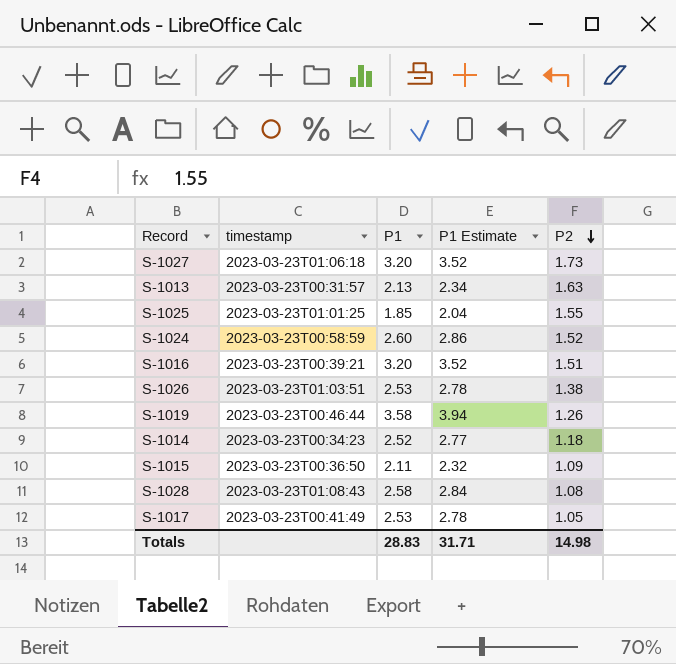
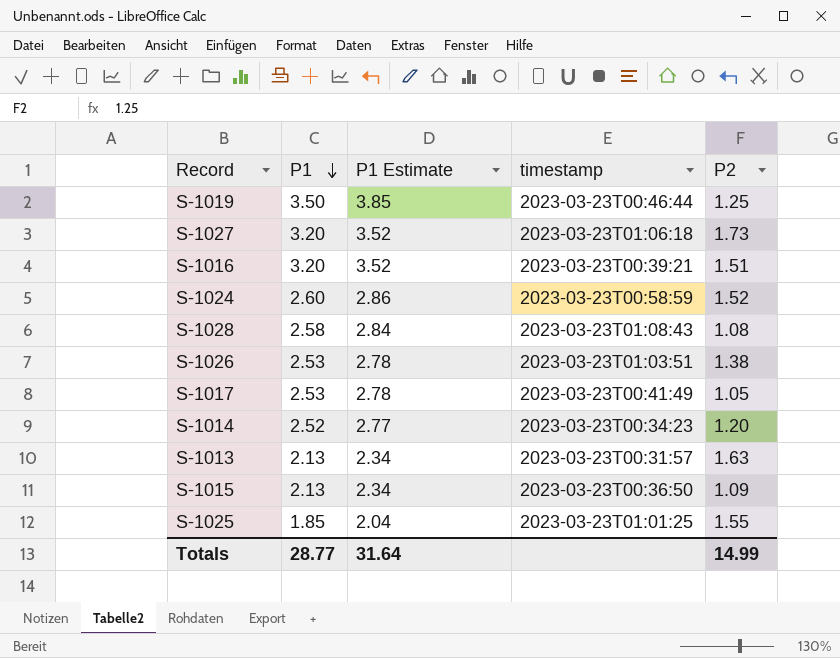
row order: P2 descending -> P1 descending
column timestamp | position: 2 -> 4
S-1019 | P1: 3.58 -> 3.50
S-1019 | P1 Estimate: 3.94 -> 3.85
S-1019 | P2: 1.26 -> 1.25
S-1014 | P2: 1.18 -> 1.20
S-1015 | P1: 2.11 -> 2.13
S-1015 | P1 Estimate: 2.32 -> 2.34
Totals | P1: 28.83 -> 28.77
Totals | P1 Estimate: 31.71 -> 31.64
Totals | P2: 14.98 -> 14.99

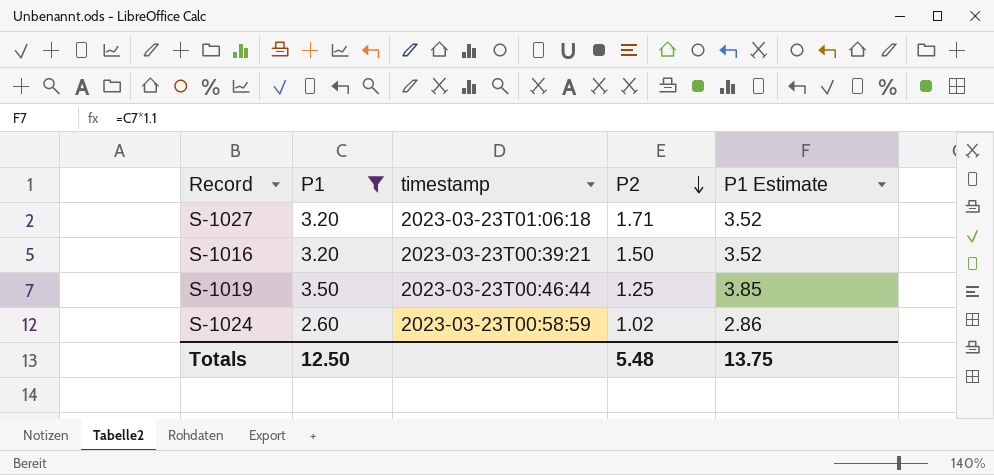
filter: none -> P1 >= 2.60
row order: P1 descending -> P2 descending
column P1 Estimate | position: 3 -> 5
S-1027 | P2: 1.73 -> 1.71
S-1016 | P2: 1.51 -> 1.50
S-1024 | P2: 1.52 -> 1.02
Totals | P1: 28.77 -> 12.50
Totals | P2: 14.99 -> 5.48
Totals | P1 Estimate: 31.64 -> 13.75

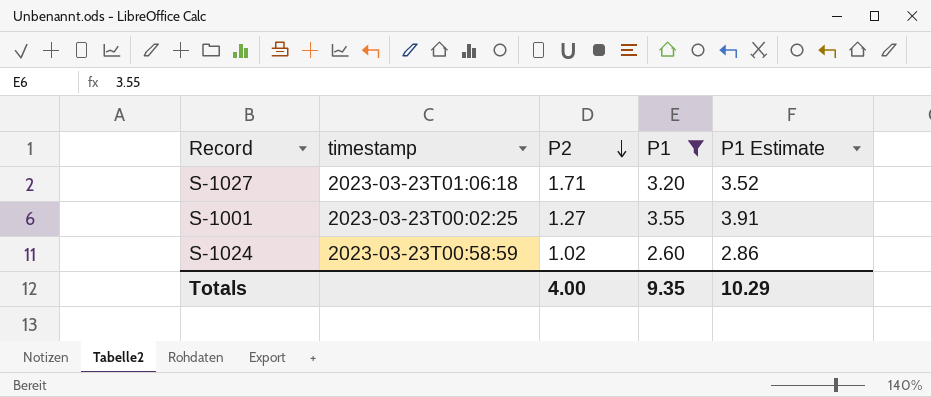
column P1 | position: 2 -> 4
row S-1016: 3.20 | 2023-03-23T00:39:21 | 1.50 | 3.52 -> none
row S-1019: 3.50 | 2023-03-23T00:46:44 | 1.25 | 3.85 -> none
row S-1001: none -> 2023-03-23T00:02:25 | 1.27 | 3.55 | 3.91
Totals | P2: 5.48 -> 4.00
Totals | P1: 12.50 -> 9.35
Totals | P1 Estimate: 13.75 -> 10.29

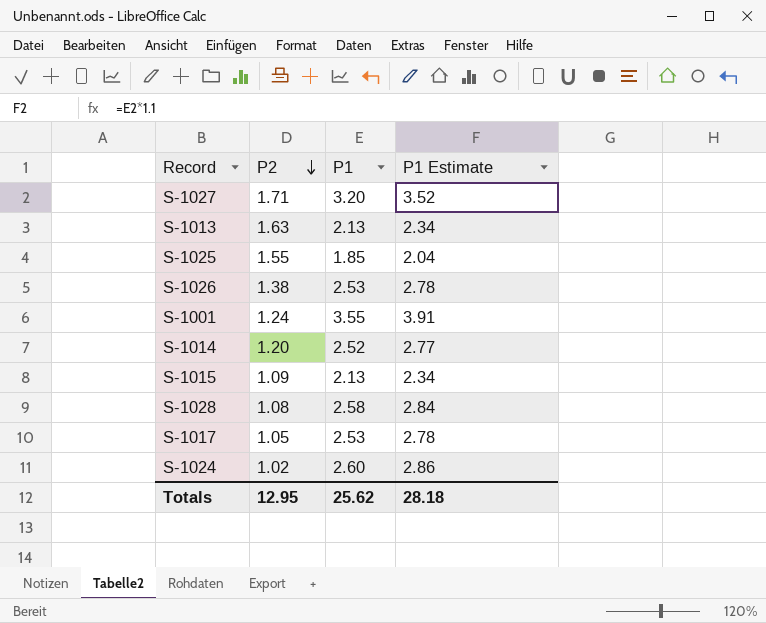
filter: P1 >= 2.60 -> none
column timestamp | position: 2 -> none
S-1001 | P2: 1.27 -> 1.24
Totals | P2: 4.00 -> 12.95
Totals | P1: 9.35 -> 25.62
Totals | P1 Estimate: 10.29 -> 28.18

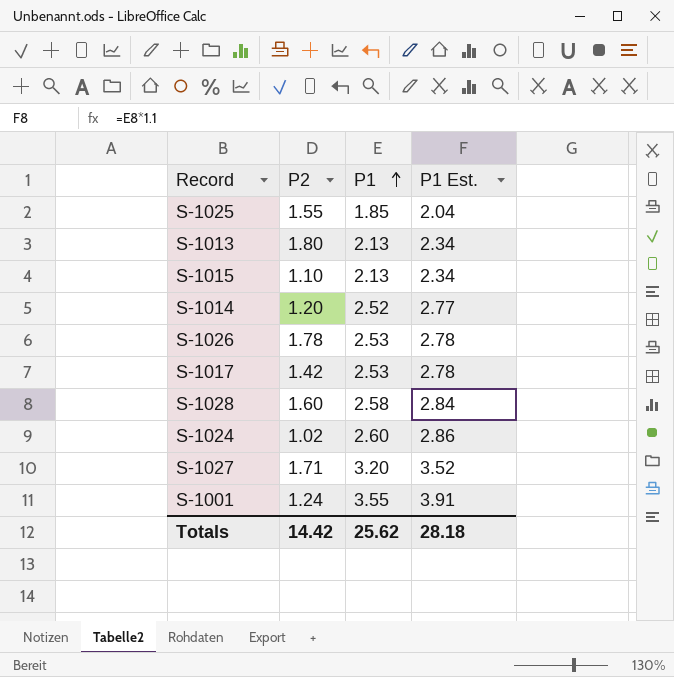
row order: P2 descending -> P1 ascending
column name: P1 Estimate -> P1 Est.
S-1013 | P2: 1.63 -> 1.80
S-1015 | P2: 1.09 -> 1.10
S-1026 | P2: 1.38 -> 1.78
S-1017 | P2: 1.05 -> 1.42
S-1028 | P2: 1.08 -> 1.60
Totals | P2: 12.95 -> 14.42

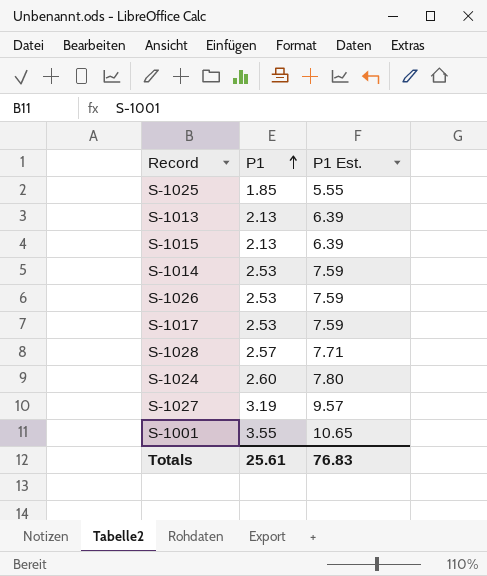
column P2 | position: 2 -> none
column P1 Est. | formula: [P1] * 1.1 -> [P1] * 3
S-1014 | P1: 2.52 -> 2.53
S-1028 | P1: 2.58 -> 2.57
S-1027 | P1: 3.20 -> 3.19
Totals | P1: 25.62 -> 25.61
Totals | P1 Est.: 28.18 -> 76.83

